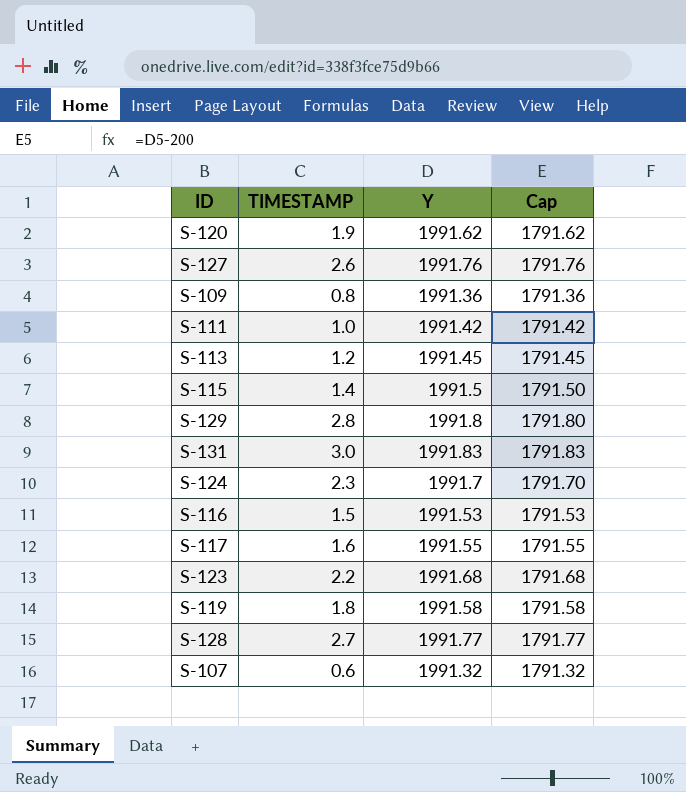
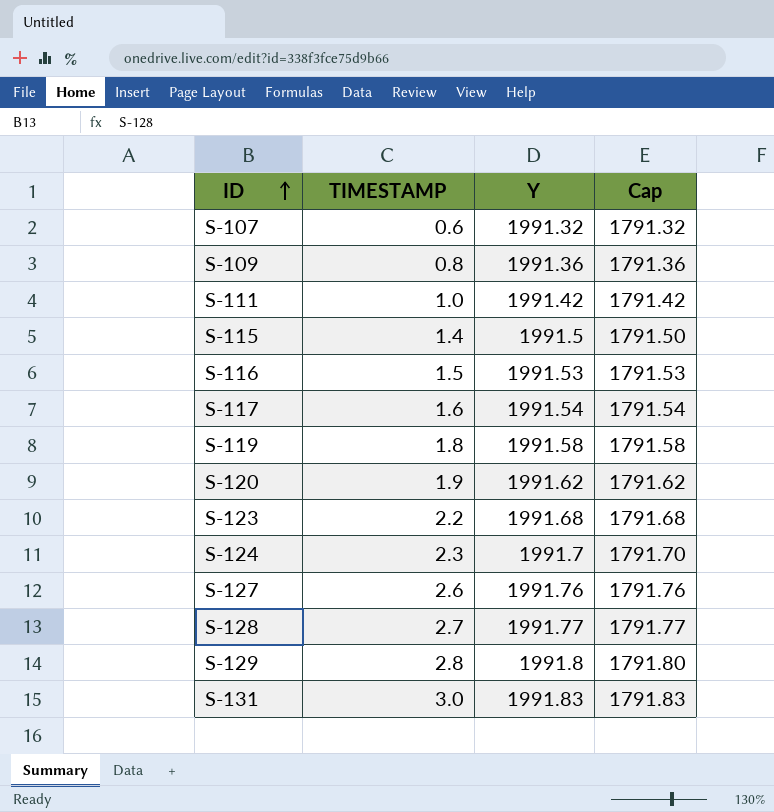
row order: none -> ID ascending
row S-113: 1.2 | 1991.45 | 1791.45 -> none
S-117 | Y: 1991.55 -> 1991.54
S-117 | Cap: 1791.55 -> 1791.54

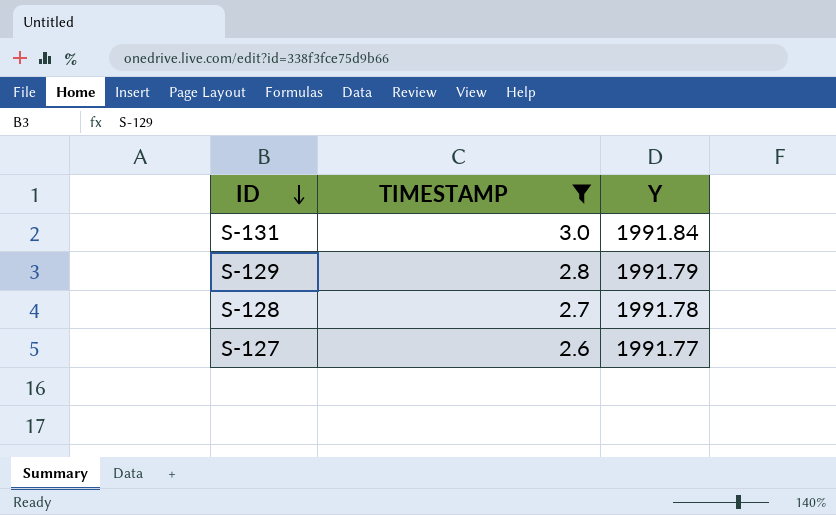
filter: none -> TIMESTAMP >= 2.6
row order: ID ascending -> ID descending
column Cap | formula: [Y] - 200 -> none
S-131 | Y: 1991.83 -> 1991.84
S-129 | Y: 1991.8 -> 1991.79
S-128 | Y: 1991.77 -> 1991.78
S-127 | Y: 1991.76 -> 1991.77

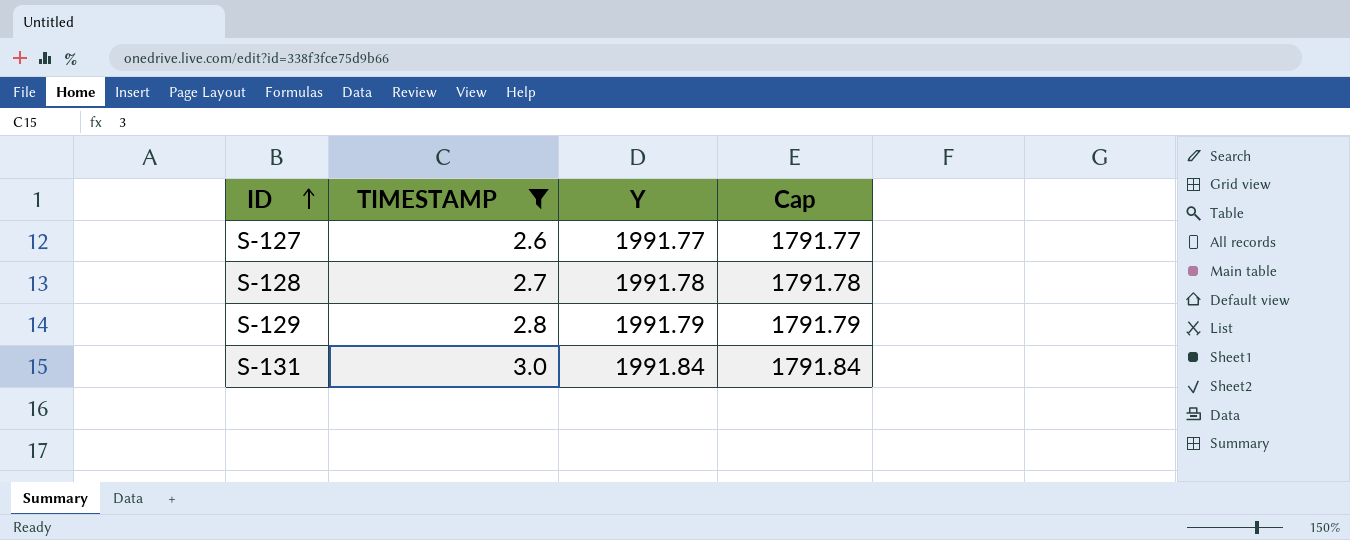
row order: ID descending -> ID ascending
column Cap | formula: none -> [Y] - 200

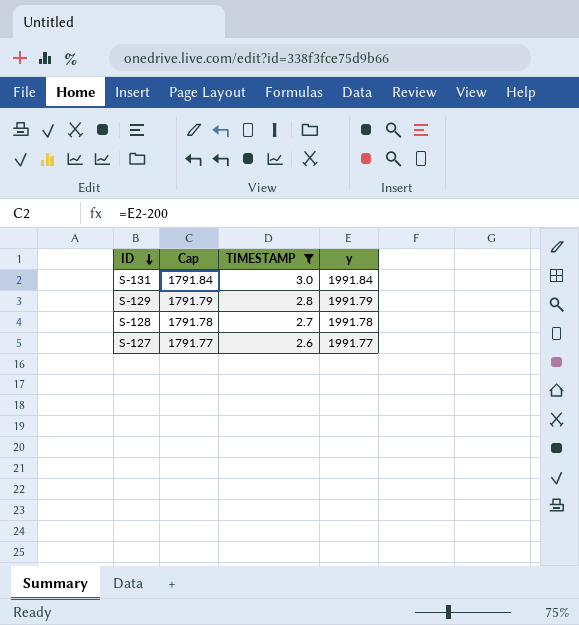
row order: ID ascending -> ID descending
column Cap | position: 4 -> 2
column name: Y -> y

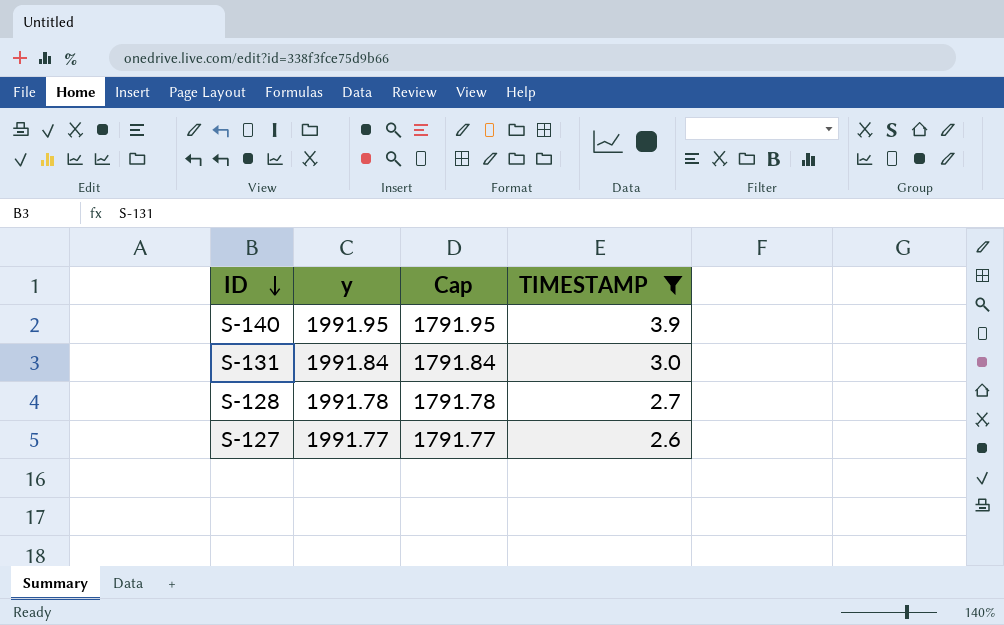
column y | position: 4 -> 2
row S-129: 1791.79 | 2.8 | 1991.79 -> none
row S-140: none -> 1991.95 | 1791.95 | 3.9

